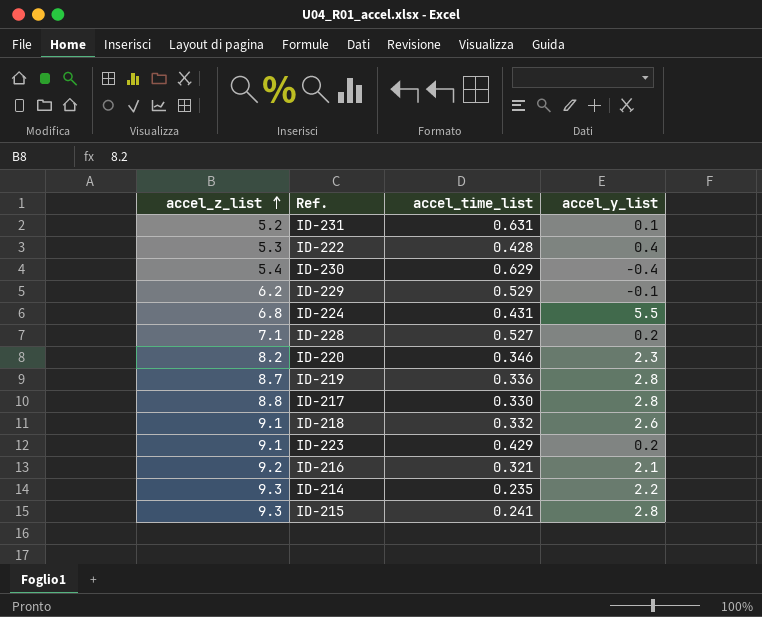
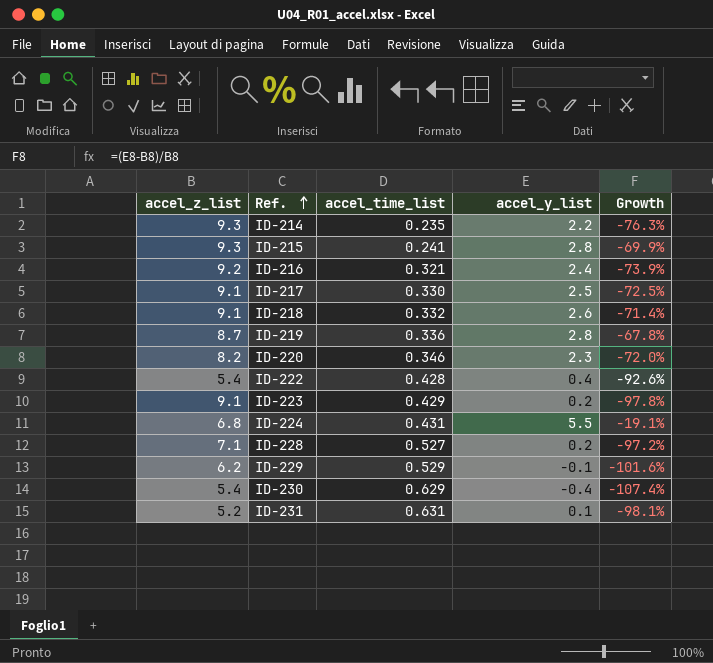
row order: accel_z_list ascending -> Ref. ascending
column Growth | formula: none -> ([accel_y_list] - [accel_z_list]) / [accel_z_list]
ID-216 | accel_y_list: 2.1 -> 2.4
ID-217 | accel_z_list: 8.8 -> 9.1
ID-217 | accel_y_list: 2.8 -> 2.5
ID-222 | accel_z_list: 5.3 -> 5.4

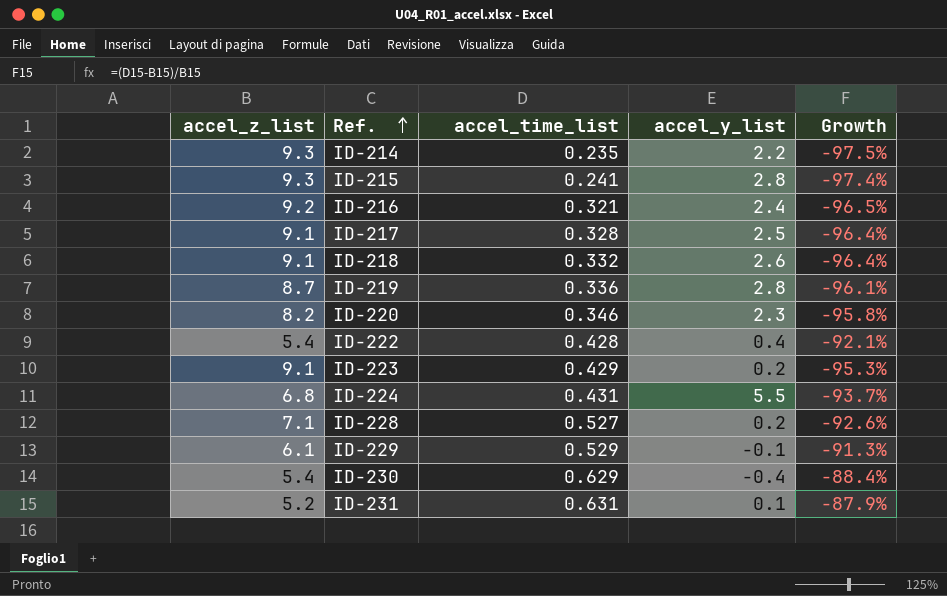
column Growth | formula: ([accel_y_list] - [accel_z_list]) / [accel_z_list] -> ([accel_time_list] - [accel_z_list]) / [accel_z_list]
ID-217 | accel_time_list: 0.330 -> 0.328
ID-229 | accel_z_list: 6.2 -> 6.1

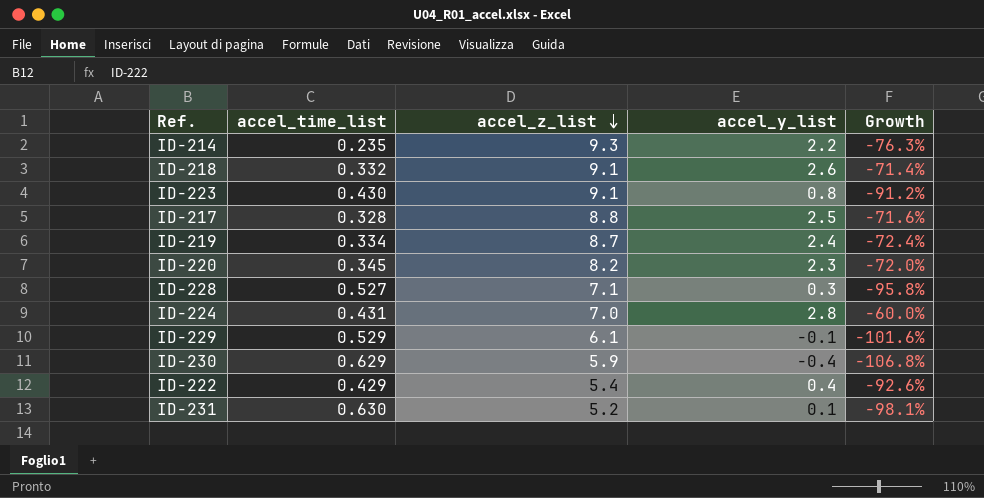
row order: Ref. ascending -> accel_z_list descending
column accel_z_list | position: 1 -> 3
column Growth | formula: ([accel_time_list] - [accel_z_list]) / [accel_z_list] -> ([accel_y_list] - [accel_z_list]) / [accel_z_list]
row ID-215: 9.3 | 0.241 | 2.8 | -97.4% -> none
row ID-216: 9.2 | 0.321 | 2.4 | -96.5% -> none
ID-223 | accel_time_list: 0.429 -> 0.430
ID-223 | accel_y_list: 0.2 -> 0.8
ID-217 | accel_z_list: 9.1 -> 8.8
ID-219 | accel_time_list: 0.336 -> 0.334
ID-219 | accel_y_list: 2.8 -> 2.4
ID-220 | accel_time_list: 0.346 -> 0.345
ID-228 | accel_y_list: 0.2 -> 0.3
ID-224 | accel_z_list: 6.8 -> 7.0
ID-224 | accel_y_list: 5.5 -> 2.8
ID-230 | accel_z_list: 5.4 -> 5.9
ID-222 | accel_time_list: 0.428 -> 0.429
ID-231 | accel_time_list: 0.631 -> 0.630

